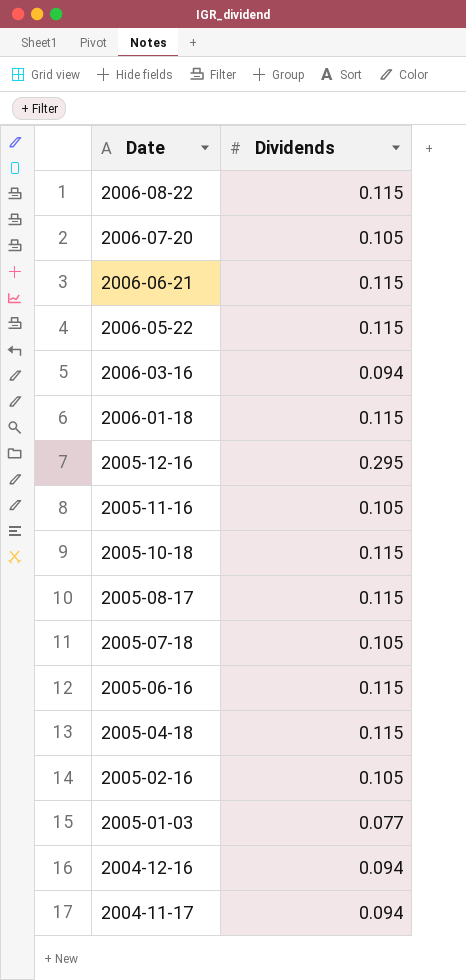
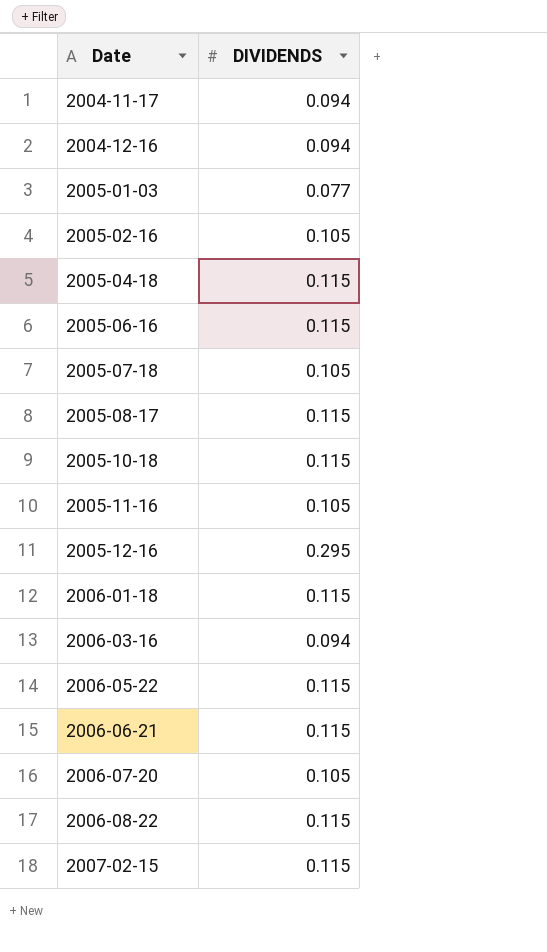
row order: Date descending -> Date ascending
column name: Dividends -> DIVIDENDS
row 2007-02-15: none -> 0.115

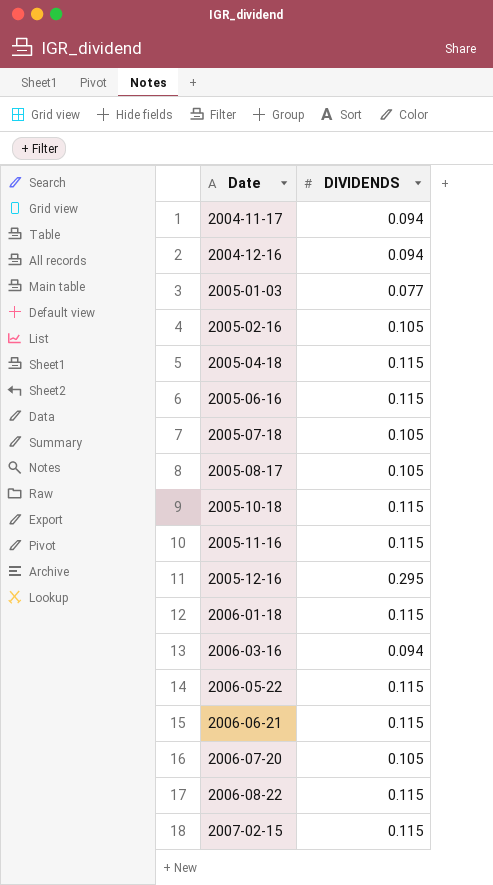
2005-08-17 | DIVIDENDS: 0.115 -> 0.105
2005-11-16 | DIVIDENDS: 0.105 -> 0.115

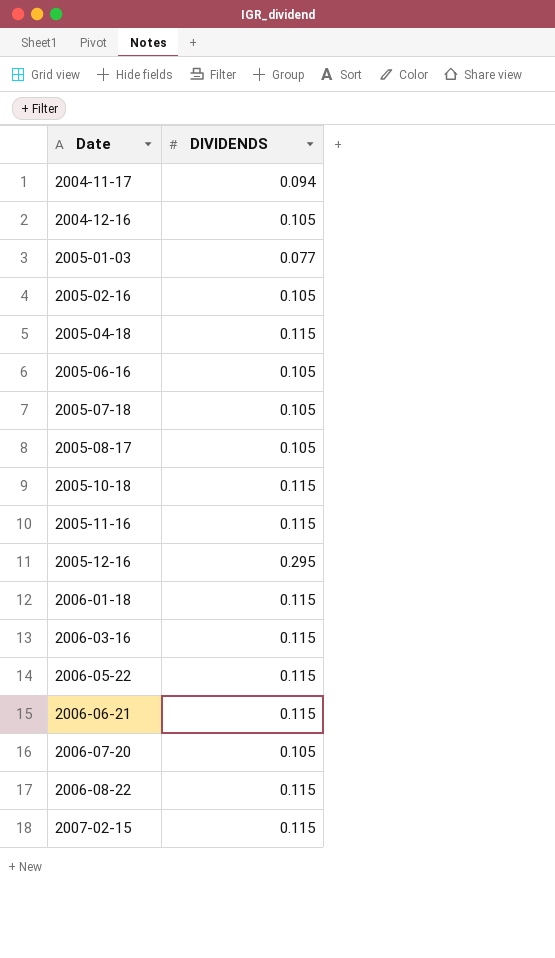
2004-12-16 | DIVIDENDS: 0.094 -> 0.105
2005-06-16 | DIVIDENDS: 0.115 -> 0.105
2006-03-16 | DIVIDENDS: 0.094 -> 0.115

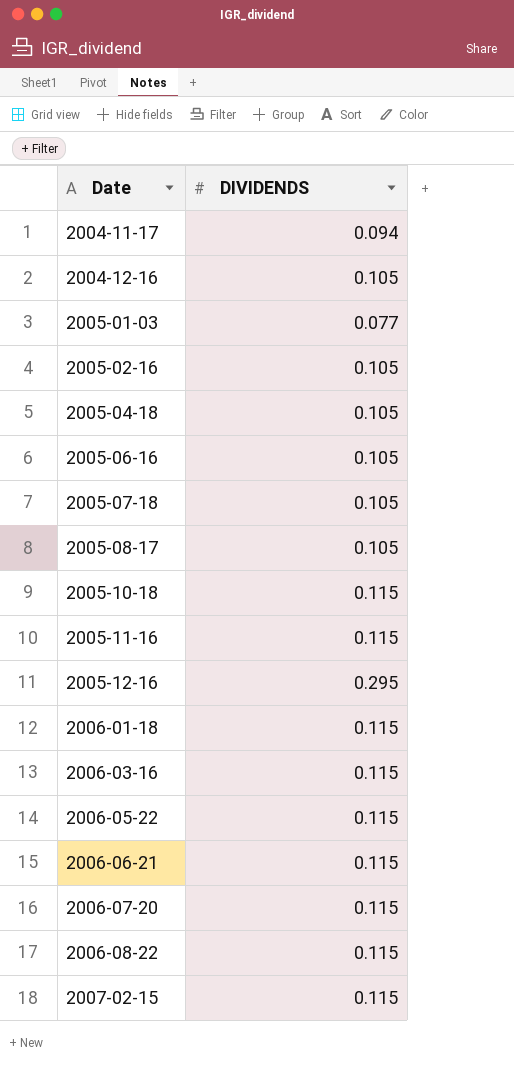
2005-04-18 | DIVIDENDS: 0.115 -> 0.105
2006-07-20 | DIVIDENDS: 0.105 -> 0.115

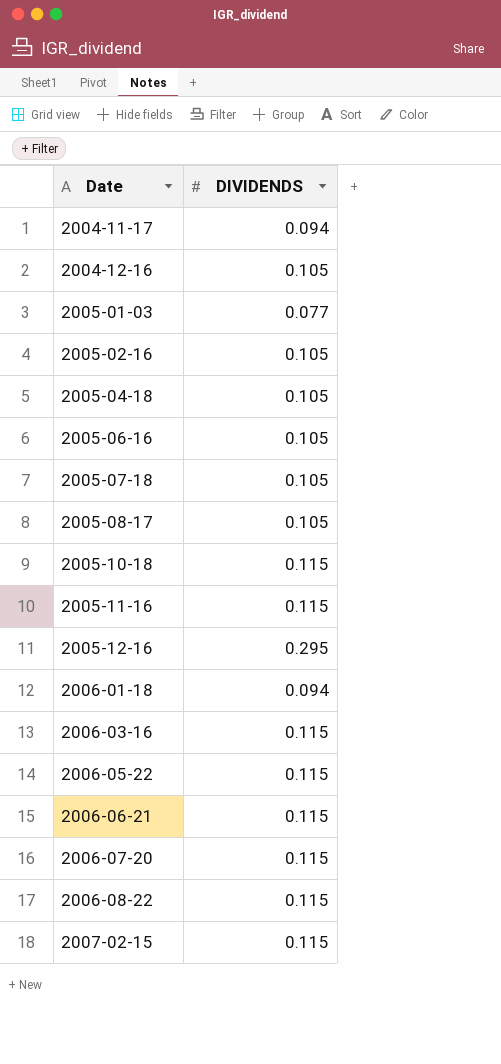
2006-01-18 | DIVIDENDS: 0.115 -> 0.094

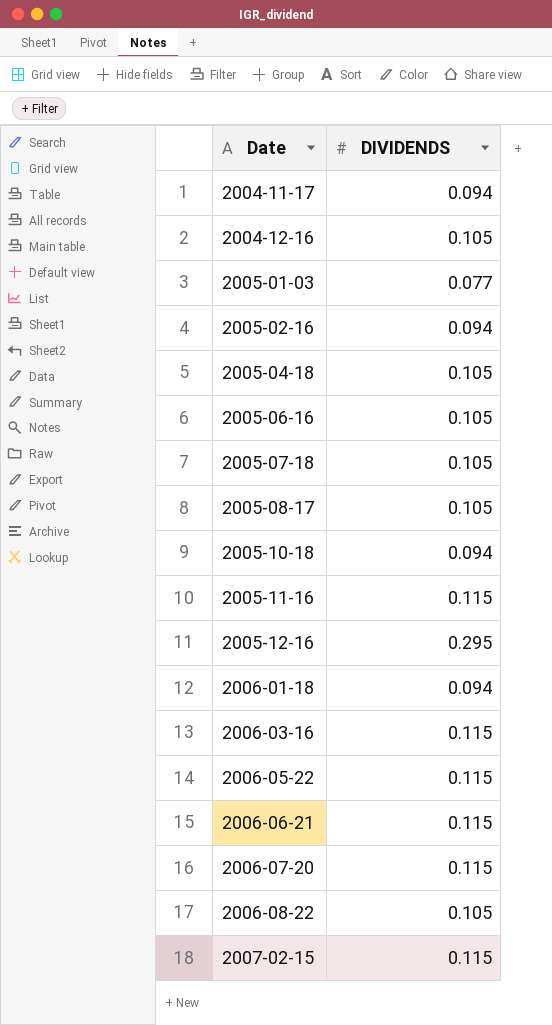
2005-02-16 | DIVIDENDS: 0.105 -> 0.094
2005-10-18 | DIVIDENDS: 0.115 -> 0.094
2006-08-22 | DIVIDENDS: 0.115 -> 0.105

